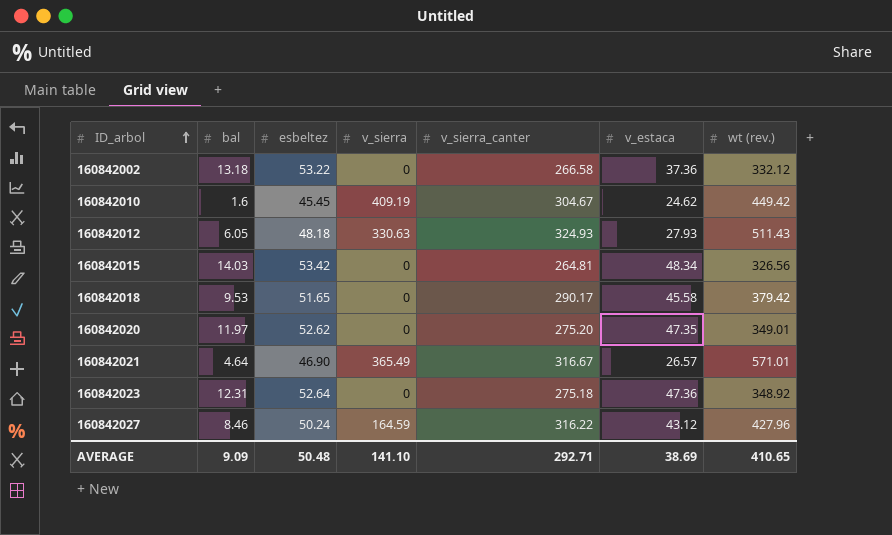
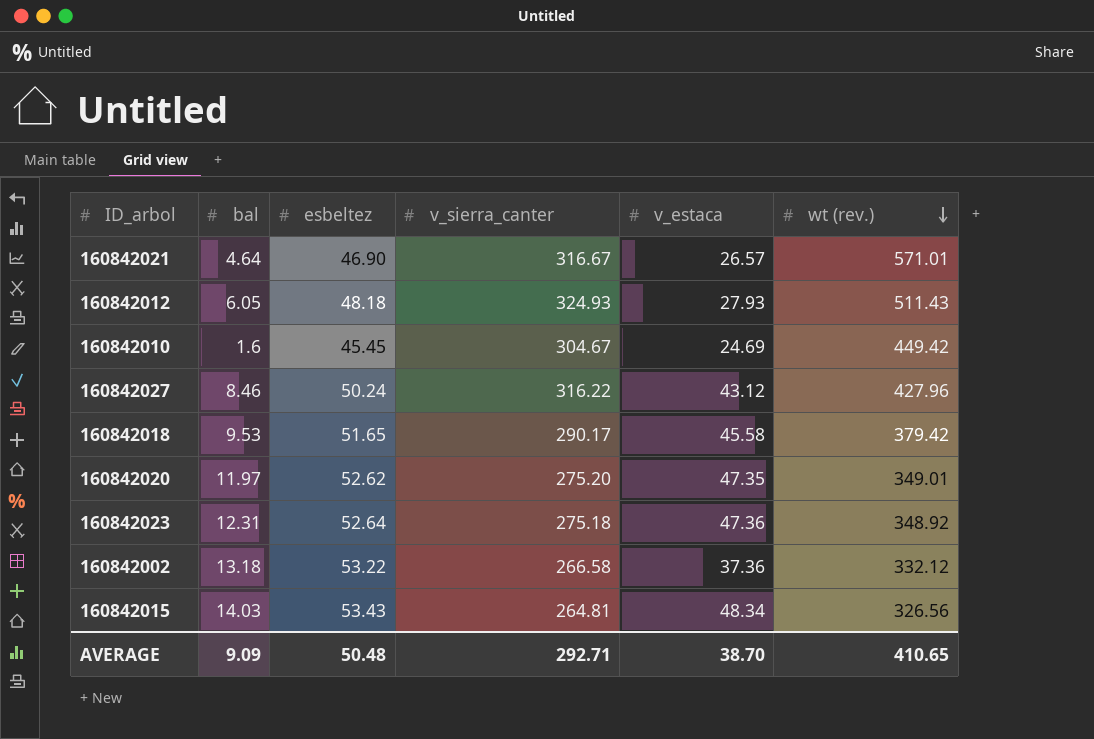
row order: ID_arbol ascending -> wt (rev.) descending
column v_sierra | position: 4 -> none
160842010 | v_estaca: 24.62 -> 24.69
160842015 | esbeltez: 53.42 -> 53.43
AVERAGE | v_estaca: 38.69 -> 38.70

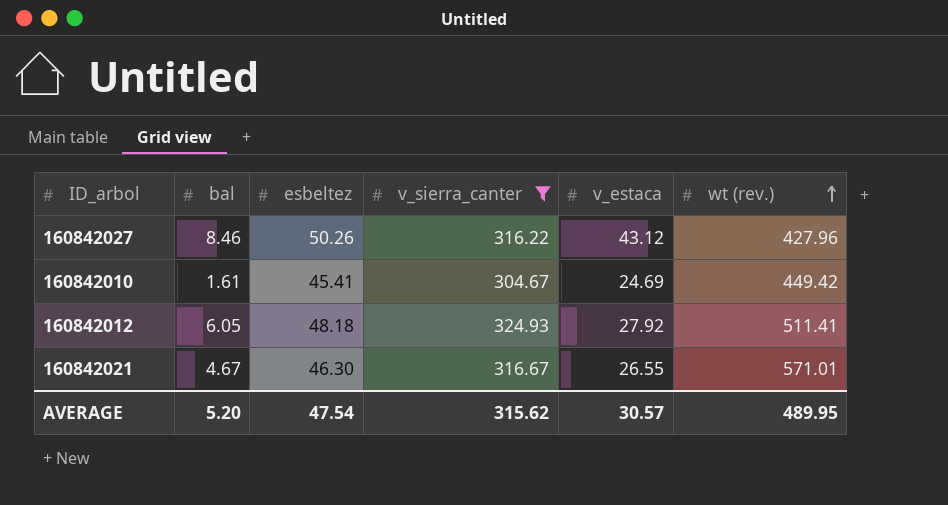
filter: none -> v_sierra_canter >= 304.67
row order: wt (rev.) descending -> wt (rev.) ascending
160842027 | esbeltez: 50.24 -> 50.26
160842010 | bal: 1.6 -> 1.61
160842010 | esbeltez: 45.45 -> 45.41
160842012 | v_estaca: 27.93 -> 27.92
160842012 | wt (rev.): 511.43 -> 511.41
160842021 | bal: 4.64 -> 4.67
160842021 | esbeltez: 46.90 -> 46.30
160842021 | v_estaca: 26.57 -> 26.55
AVERAGE | bal: 9.09 -> 5.20
AVERAGE | esbeltez: 50.48 -> 47.54
AVERAGE | v_sierra_canter: 292.71 -> 315.62
AVERAGE | v_estaca: 38.70 -> 30.57
AVERAGE | wt (rev.): 410.65 -> 489.95

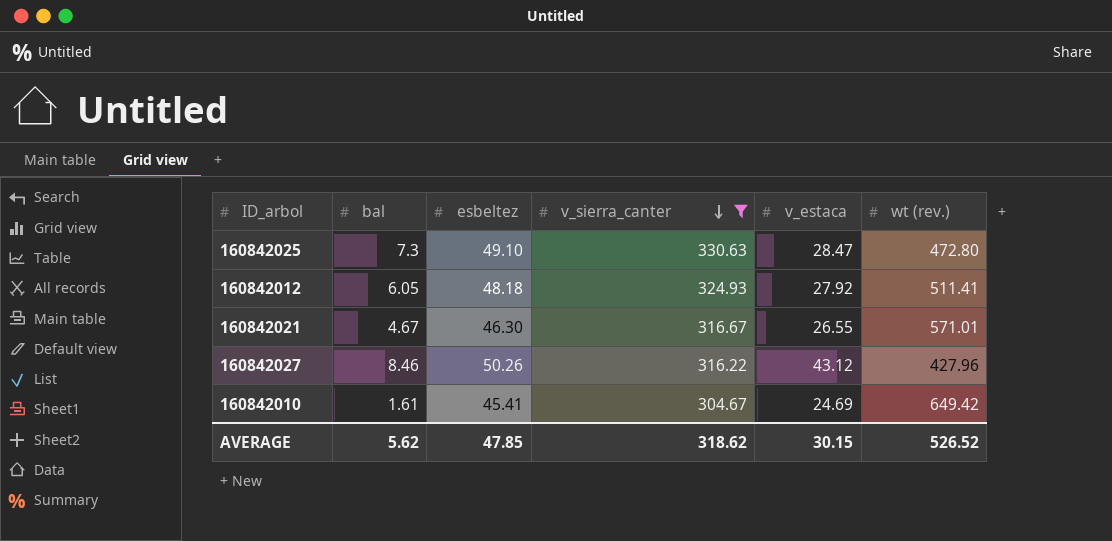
row order: wt (rev.) ascending -> v_sierra_canter descending
row 160842025: none -> 7.3 | 49.10 | 330.63 | 28.47 | 472.80
160842010 | wt (rev.): 449.42 -> 649.42
AVERAGE | bal: 5.20 -> 5.62
AVERAGE | esbeltez: 47.54 -> 47.85
AVERAGE | v_sierra_canter: 315.62 -> 318.62
AVERAGE | v_estaca: 30.57 -> 30.15
AVERAGE | wt (rev.): 489.95 -> 526.52

